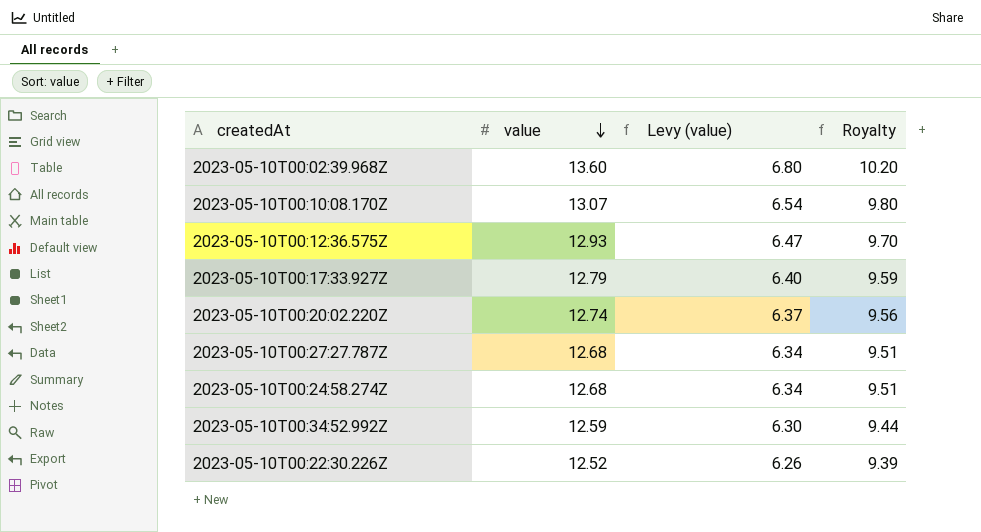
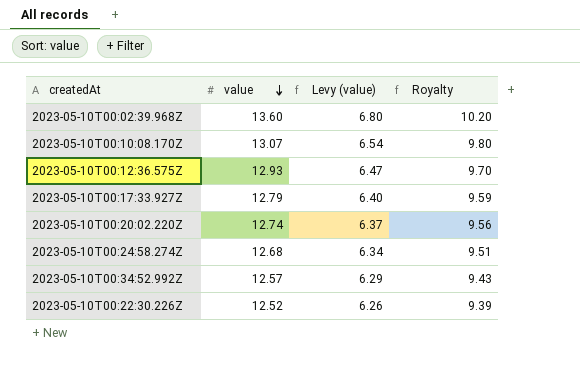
row 2023-05-10T00:27:27.787Z: 12.68 | 6.34 | 9.51 -> none
2023-05-10T00:34:52.992Z | value: 12.59 -> 12.57
2023-05-10T00:34:52.992Z | Levy (value): 6.30 -> 6.29
2023-05-10T00:34:52.992Z | Royalty: 9.44 -> 9.43

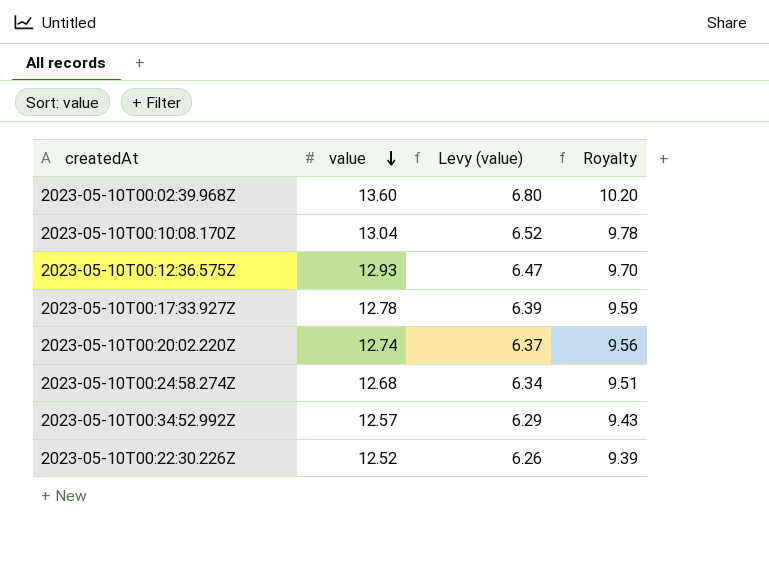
2023-05-10T00:10:08.170Z | value: 13.07 -> 13.04
2023-05-10T00:10:08.170Z | Levy (value): 6.54 -> 6.52
2023-05-10T00:10:08.170Z | Royalty: 9.80 -> 9.78
2023-05-10T00:17:33.927Z | value: 12.79 -> 12.78
2023-05-10T00:17:33.927Z | Levy (value): 6.40 -> 6.39

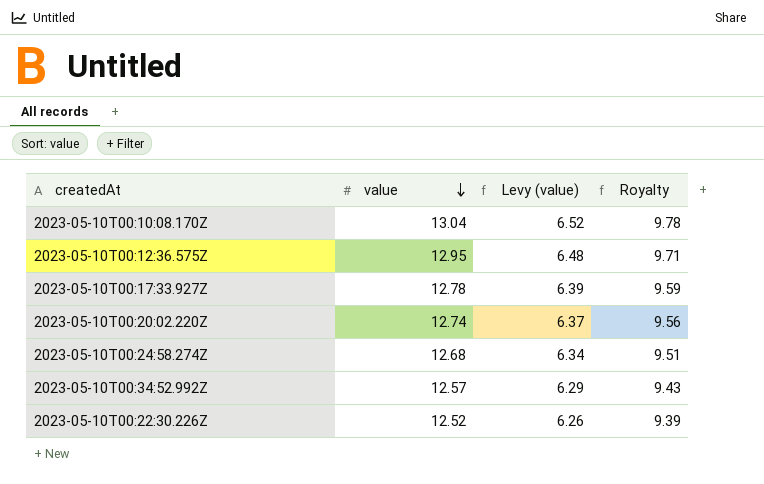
row 2023-05-10T00:02:39.968Z: 13.60 | 6.80 | 10.20 -> none
2023-05-10T00:12:36.575Z | value: 12.93 -> 12.95
2023-05-10T00:12:36.575Z | Levy (value): 6.47 -> 6.48
2023-05-10T00:12:36.575Z | Royalty: 9.70 -> 9.71

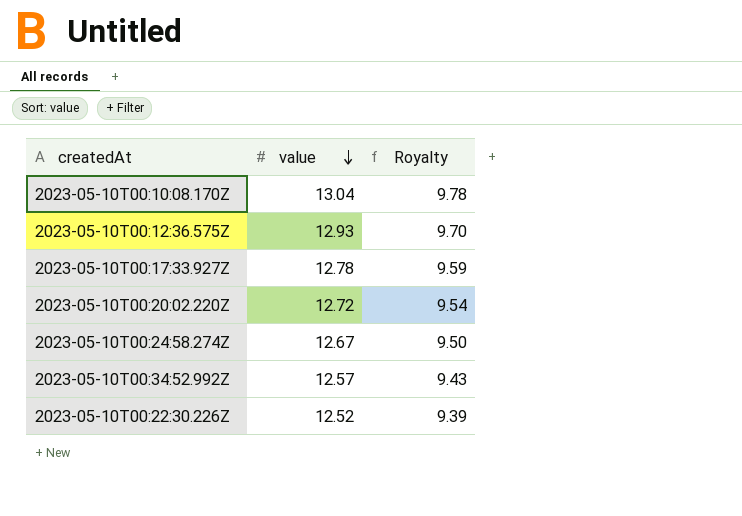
column Levy (value) | formula: [value] * 0.5 -> none
2023-05-10T00:12:36.575Z | value: 12.95 -> 12.93
2023-05-10T00:12:36.575Z | Royalty: 9.71 -> 9.70
2023-05-10T00:20:02.220Z | value: 12.74 -> 12.72
2023-05-10T00:20:02.220Z | Royalty: 9.56 -> 9.54
2023-05-10T00:24:58.274Z | value: 12.68 -> 12.67
2023-05-10T00:24:58.274Z | Royalty: 9.51 -> 9.50

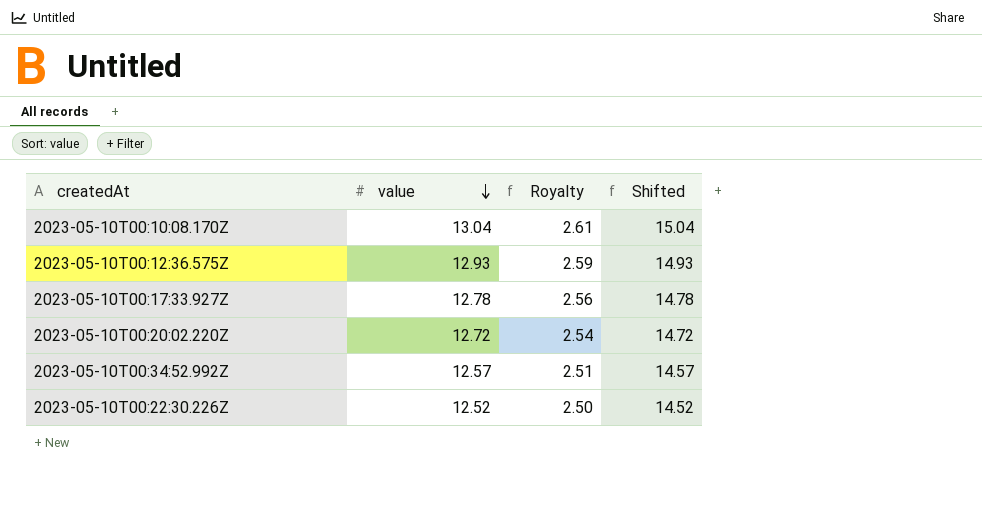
column Royalty | formula: [value] * 0.75 -> [value] * 0.2
column Shifted | formula: none -> [value] + 2
row 2023-05-10T00:24:58.274Z: 12.67 | 9.50 -> none

